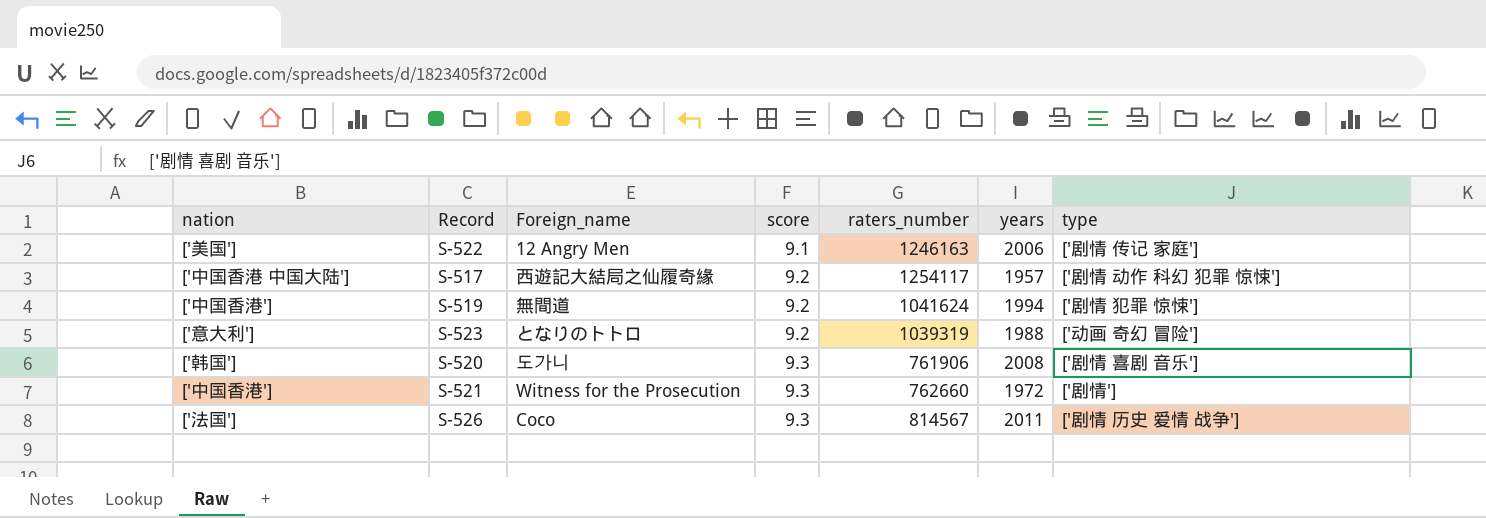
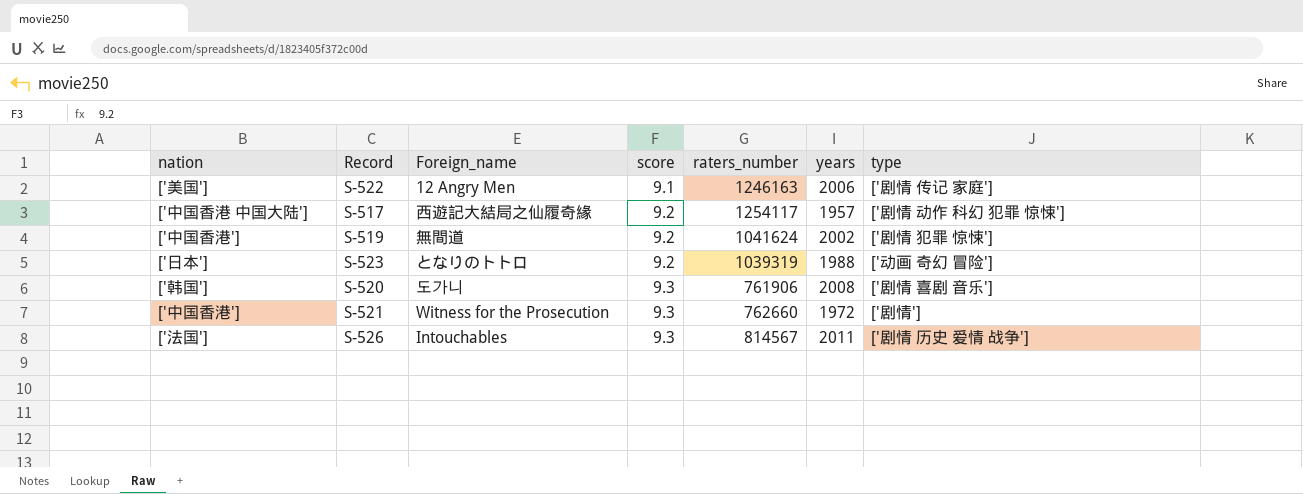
S-519 | years: 1994 -> 2002
S-523 | nation: ['意大利'] -> ['日本']
S-526 | Foreign_name: Coco -> Intouchables

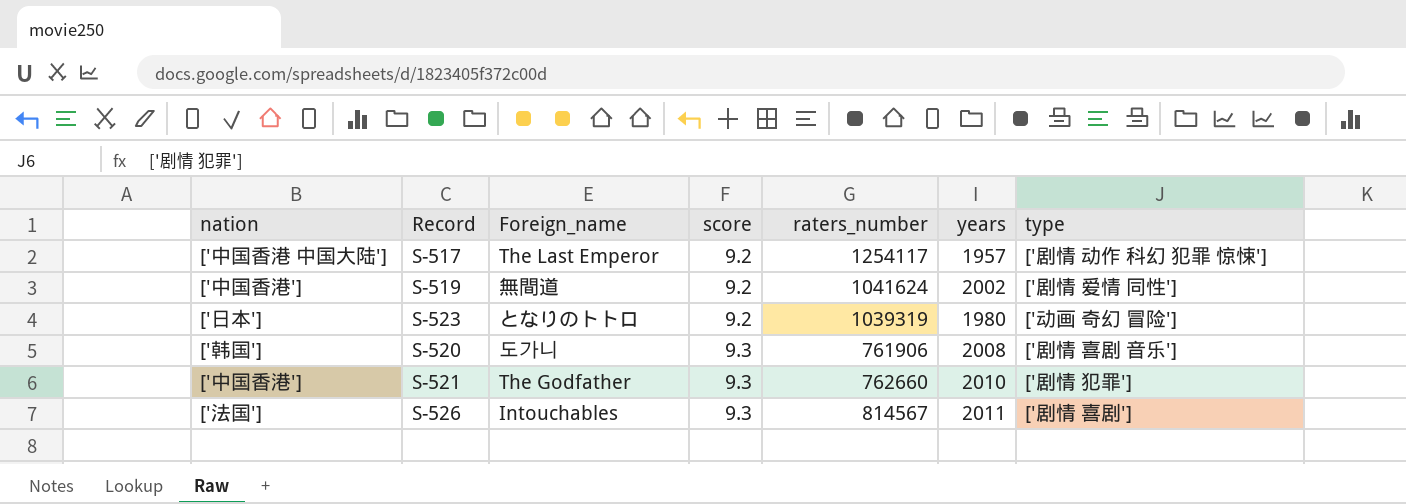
row S-522: ['美国'] | 12 Angry Men | 9.1 | 1246163 | 2006 | ['剧情 传记 家庭'] -> none
S-517 | Foreign_name: 西遊記大結局之仙履奇緣 -> The Last Emperor
S-519 | type: ['剧情 犯罪 惊悚'] -> ['剧情 爱情 同性']
S-523 | years: 1988 -> 1980
S-521 | Foreign_name: Witness for the Prosecution -> The Godfather
S-521 | years: 1972 -> 2010
S-521 | type: ['剧情'] -> ['剧情 犯罪']
S-526 | type: ['剧情 历史 爱情 战争'] -> ['剧情 喜剧']

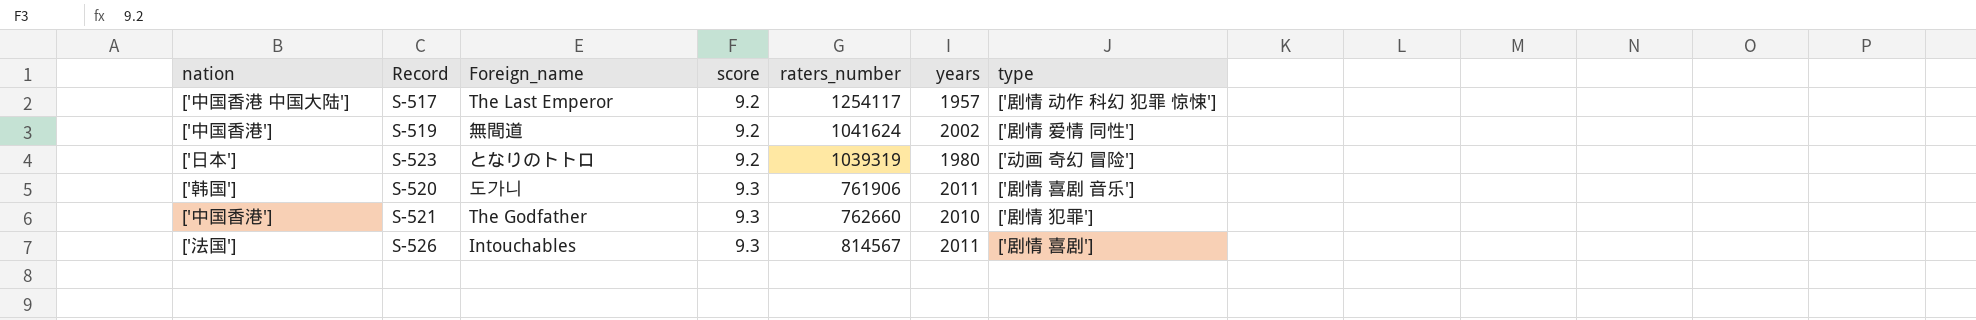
S-520 | years: 2008 -> 2011

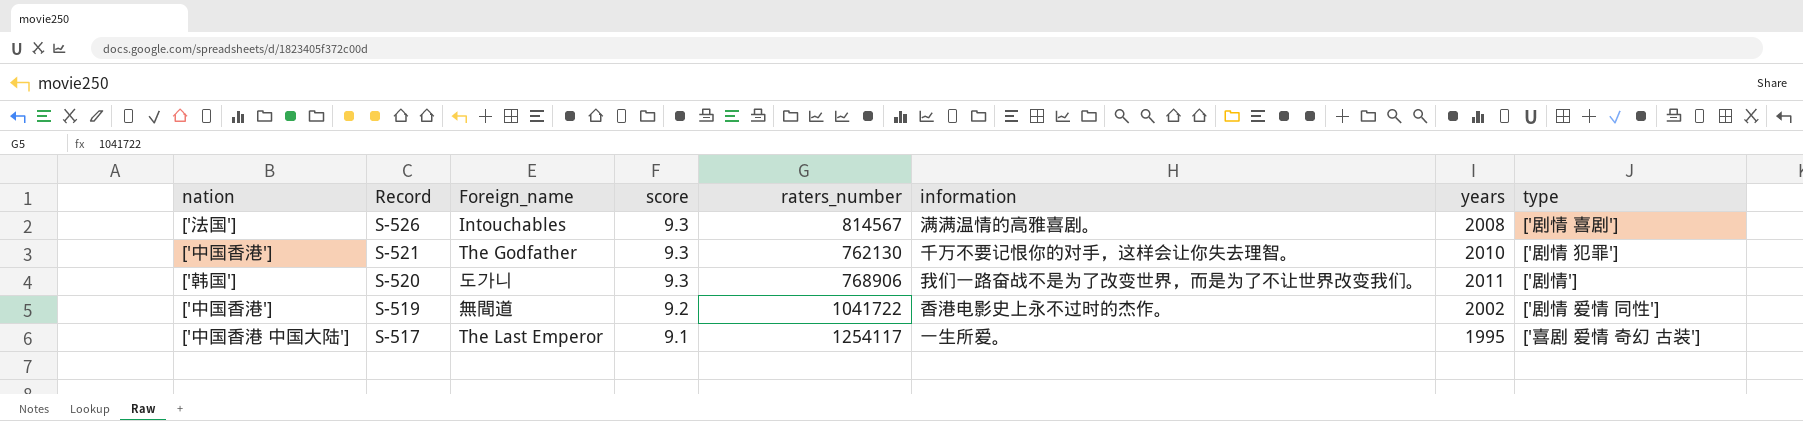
row order: score ascending -> Record descending
column information | position: none -> 6
row S-523: ['日本'] | となりのトトロ | 9.2 | 1039319 | 1980 | ['动画 奇幻 冒险'] -> none
S-526 | years: 2011 -> 2008
S-521 | raters_number: 762660 -> 762130
S-520 | raters_number: 761906 -> 768906
S-520 | type: ['剧情 喜剧 音乐'] -> ['剧情']
S-519 | raters_number: 1041624 -> 1041722
S-517 | score: 9.2 -> 9.1
S-517 | years: 1957 -> 1995
S-517 | type: ['剧情 动作 科幻 犯罪 惊悚'] -> ['喜剧 爱情 奇幻 古装']

